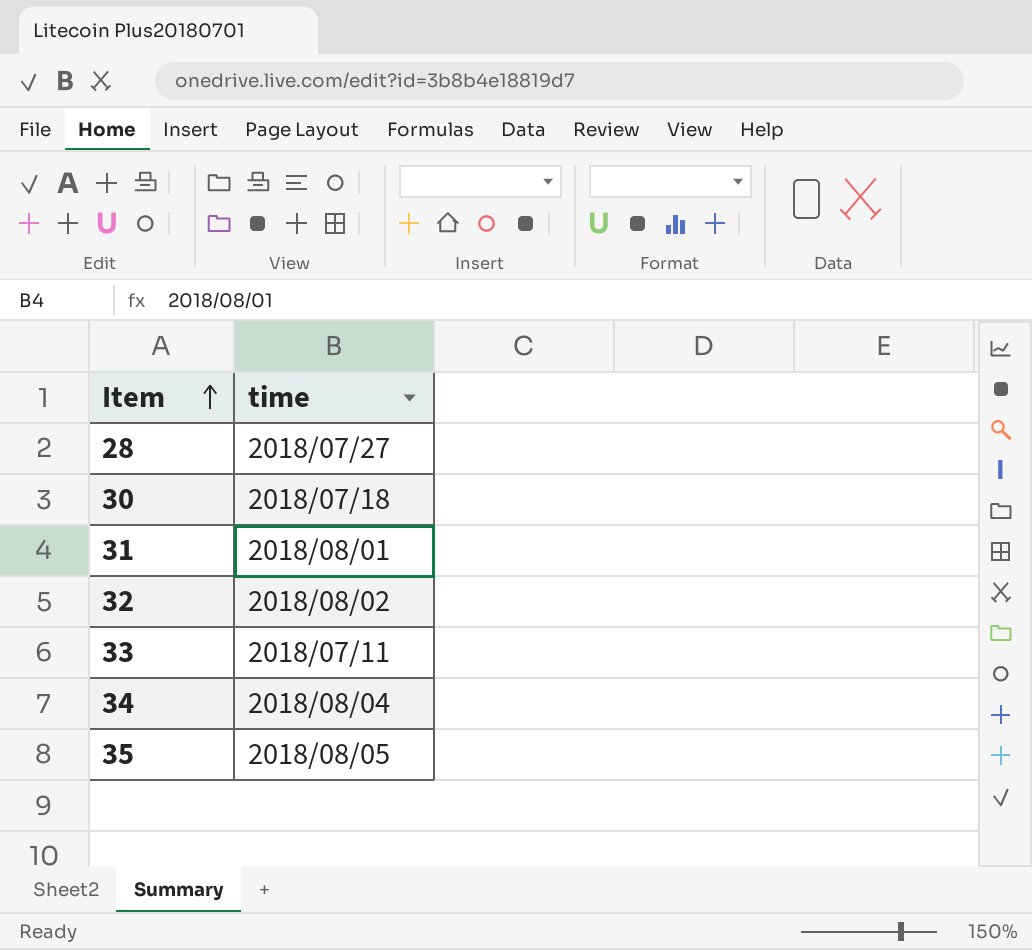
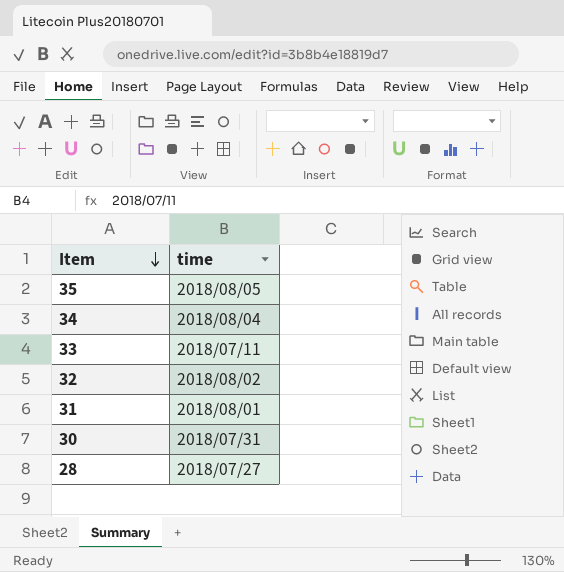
row order: Item ascending -> Item descending
30 | time: 2018/07/18 -> 2018/07/31

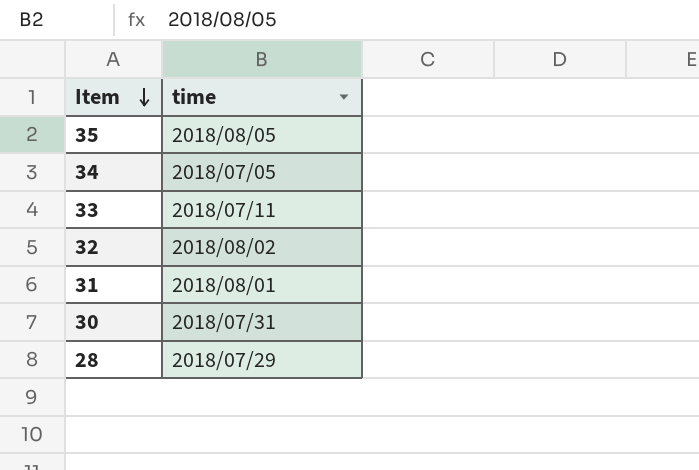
34 | time: 2018/08/04 -> 2018/07/05
28 | time: 2018/07/27 -> 2018/07/29

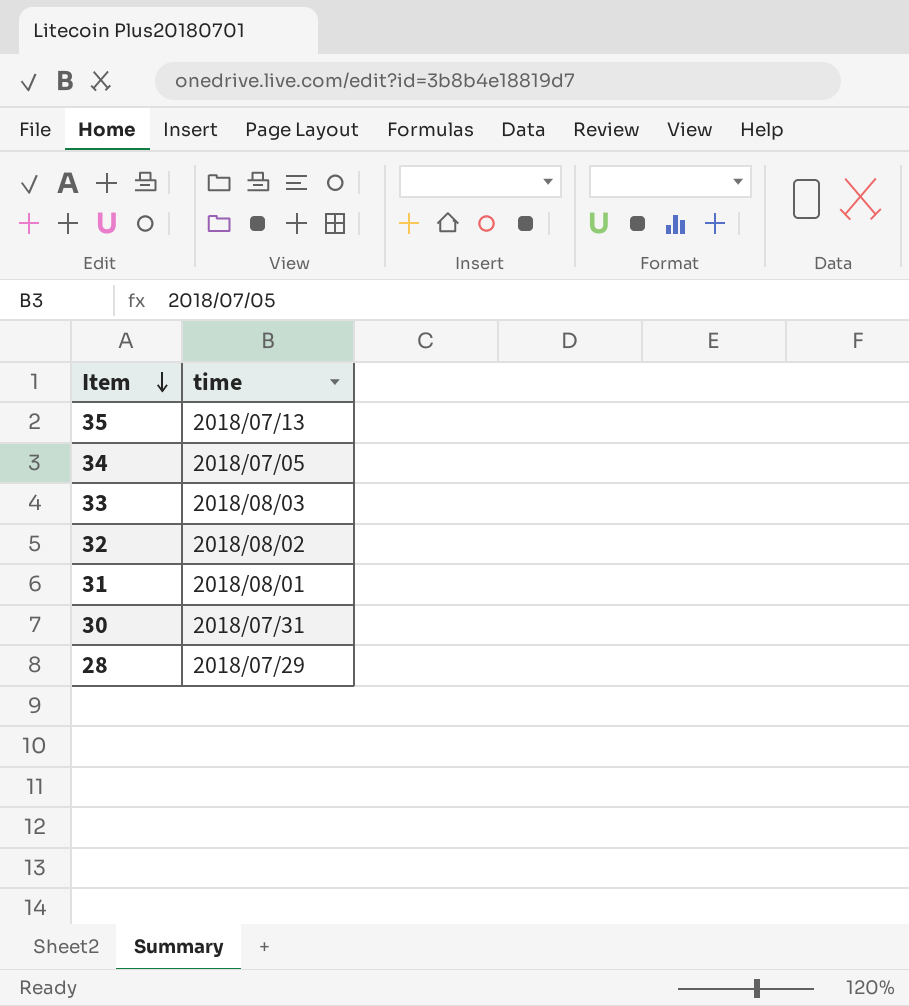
35 | time: 2018/08/05 -> 2018/07/13
33 | time: 2018/07/11 -> 2018/08/03

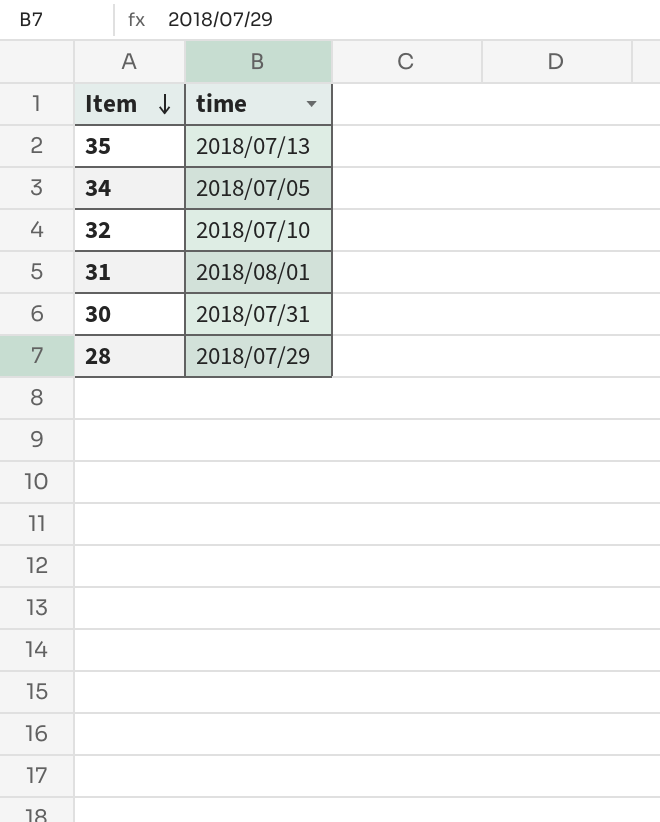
row 33: 2018/08/03 -> none
32 | time: 2018/08/02 -> 2018/07/10

